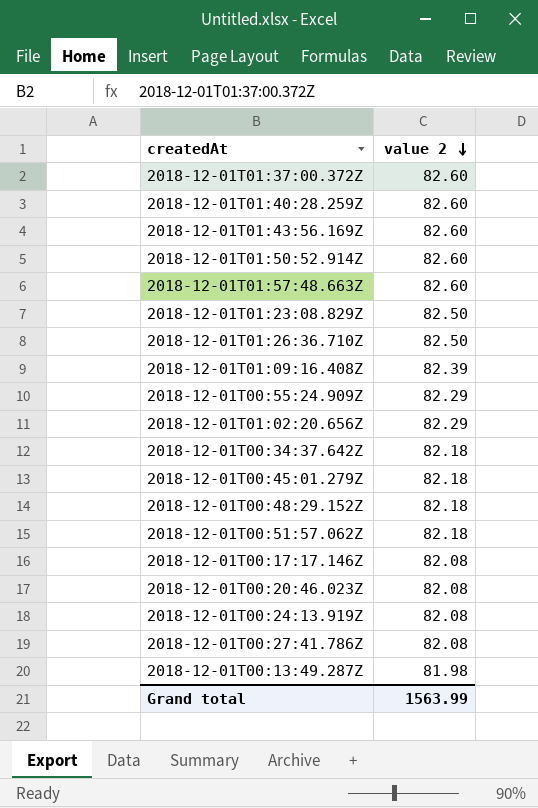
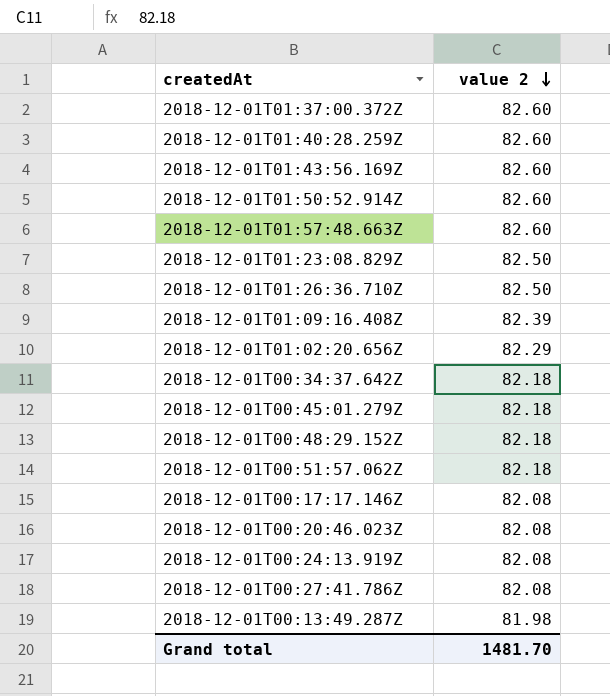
row 2018-12-01T00:55:24.909Z: 82.29 -> none
Grand total | value 2: 1563.99 -> 1481.70

